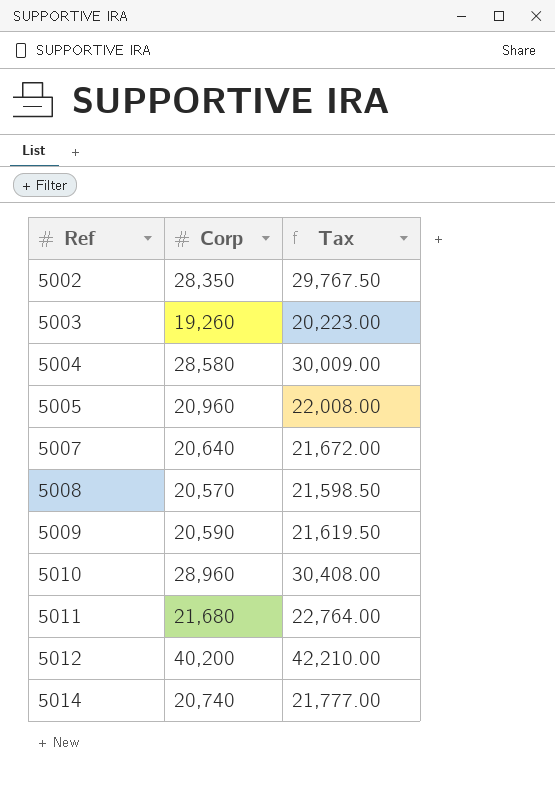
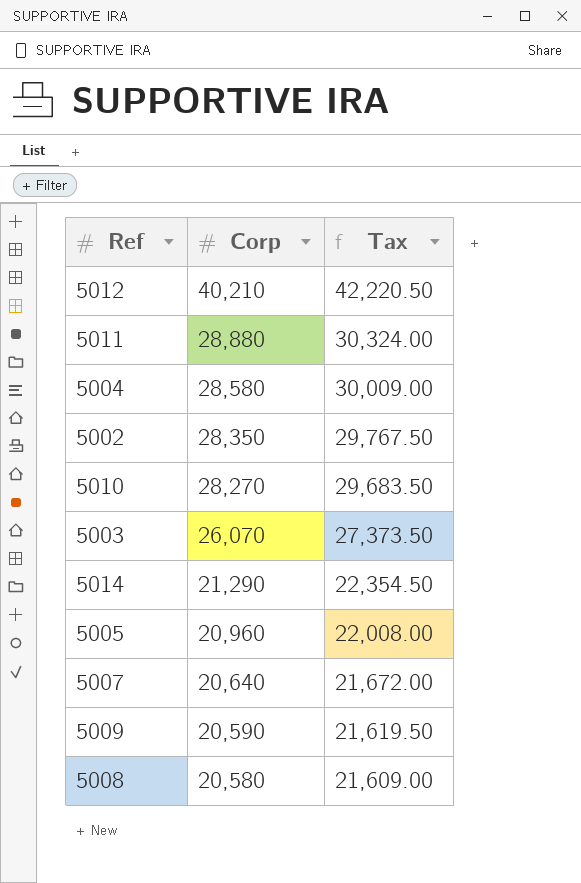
row order: Ref ascending -> Corp descending
5012 | Corp: 40,200 -> 40,210
5012 | Tax: 42,210.00 -> 42,220.50
5011 | Corp: 21,680 -> 28,880
5011 | Tax: 22,764.00 -> 30,324.00
5010 | Corp: 28,960 -> 28,270
5010 | Tax: 30,408.00 -> 29,683.50
5003 | Corp: 19,260 -> 26,070
5003 | Tax: 20,223.00 -> 27,373.50
5014 | Corp: 20,740 -> 21,290
5014 | Tax: 21,777.00 -> 22,354.50
5008 | Corp: 20,570 -> 20,580
5008 | Tax: 21,598.50 -> 21,609.00

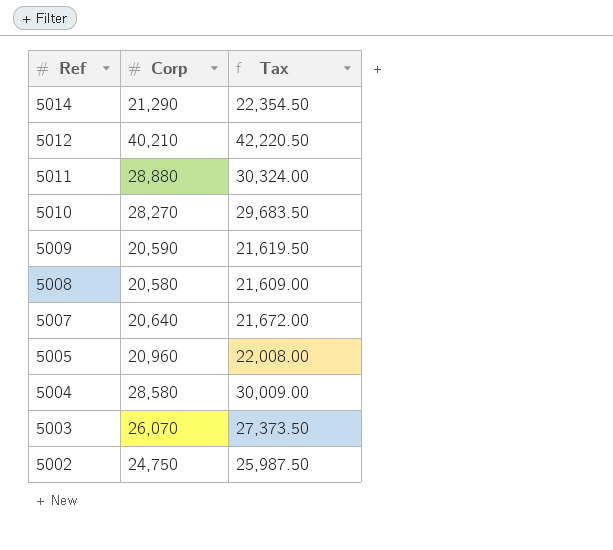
row order: Corp descending -> Ref descending
5002 | Corp: 28,350 -> 24,750
5002 | Tax: 29,767.50 -> 25,987.50

